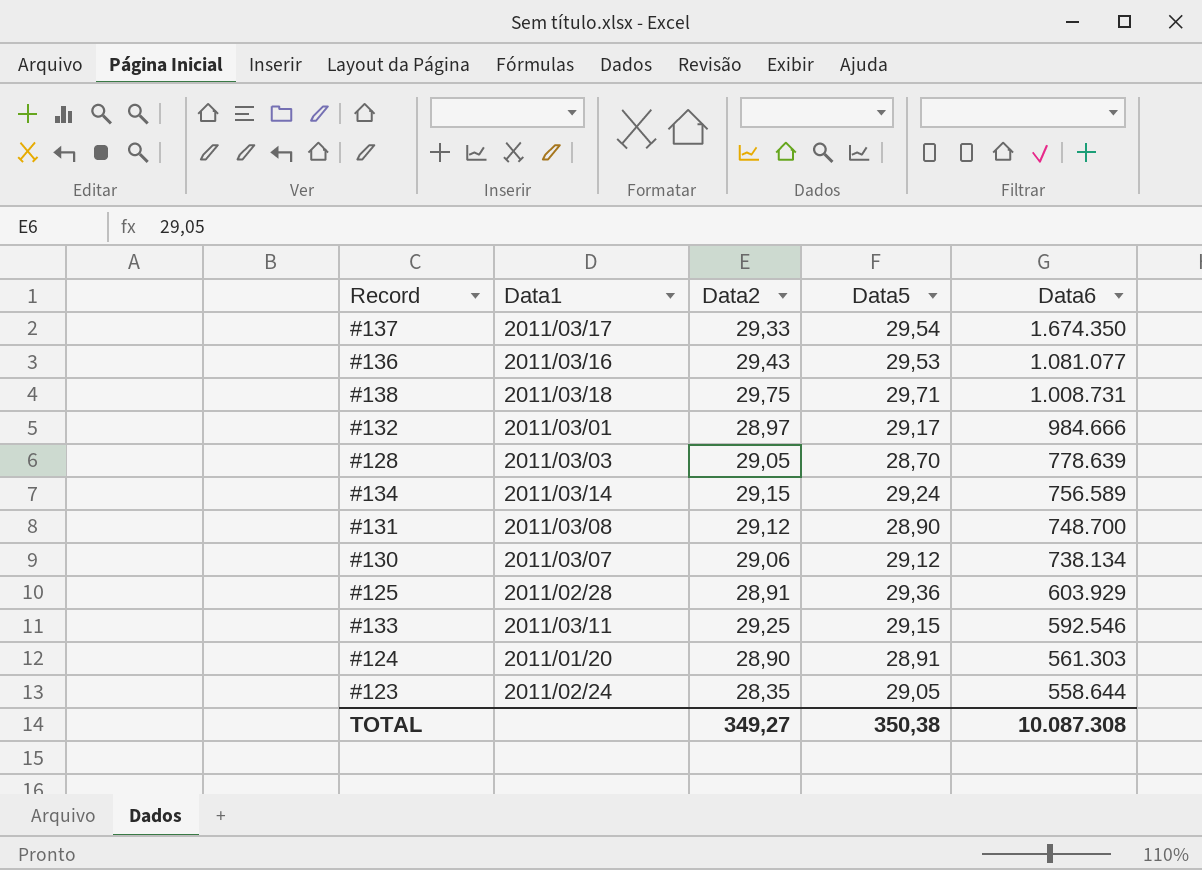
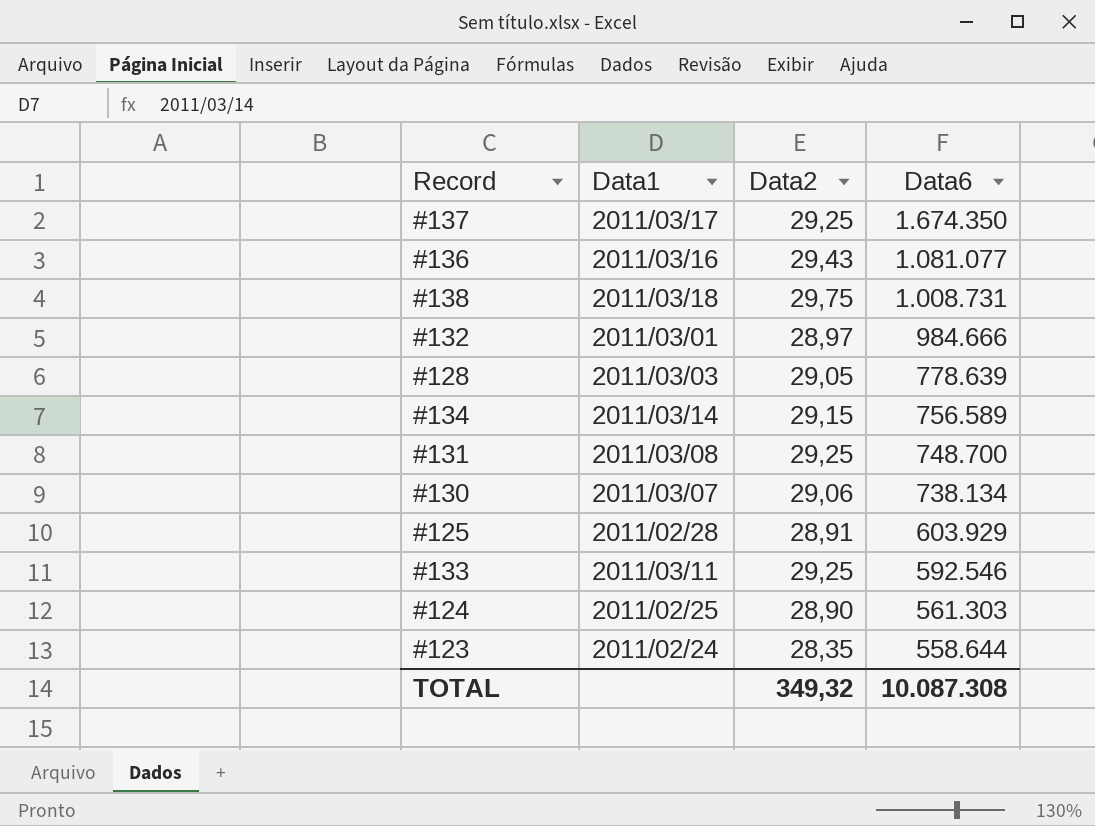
column Data5 | position: 4 -> none
#137 | Data2: 29,33 -> 29,25
#131 | Data2: 29,12 -> 29,25
#124 | Data1: 2011/01/20 -> 2011/02/25
TOTAL | Data2: 349,27 -> 349,32

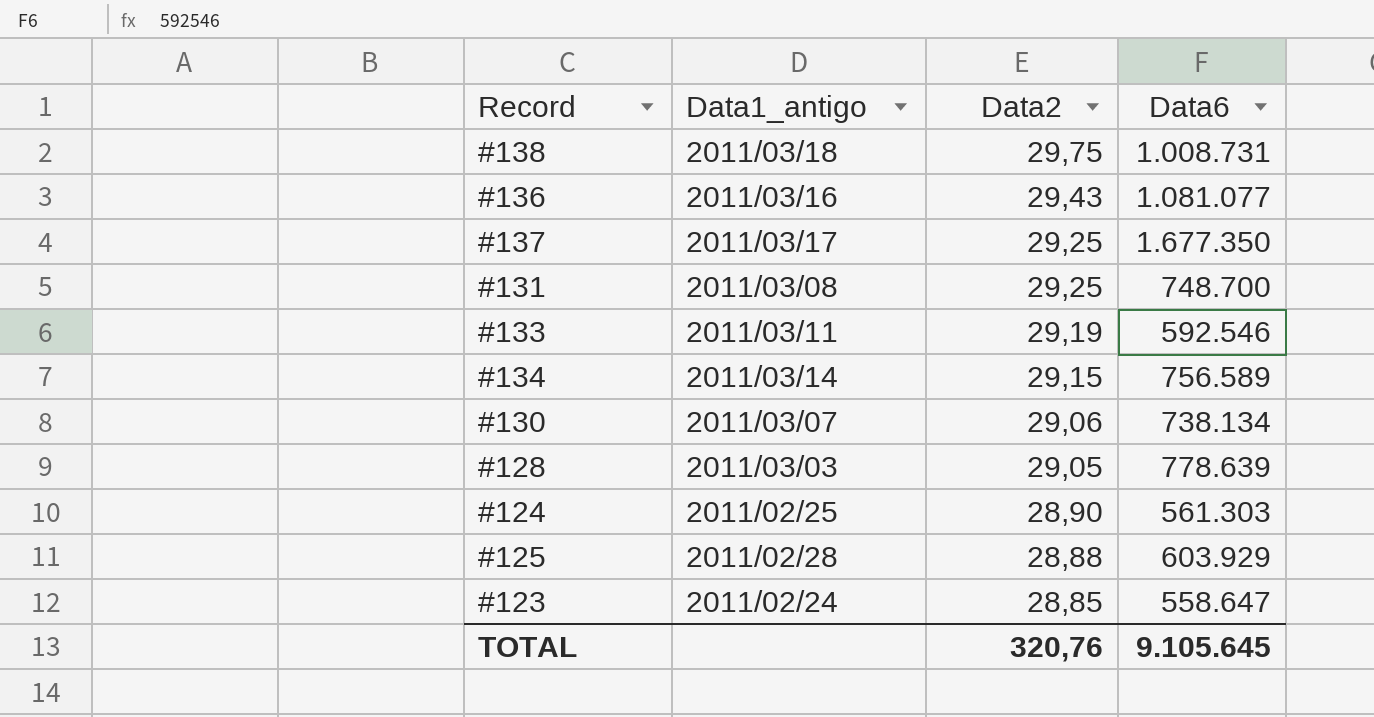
row order: Data6 descending -> Data2 descending
column name: Data1 -> Data1_antigo
row #132: 2011/03/01 | 28,97 | 984.666 -> none
#137 | Data6: 1.674.350 -> 1.677.350
#133 | Data2: 29,25 -> 29,19
#125 | Data2: 28,91 -> 28,88
#123 | Data2: 28,35 -> 28,85
#123 | Data6: 558.644 -> 558.647
TOTAL | Data2: 349,32 -> 320,76
TOTAL | Data6: 10.087.308 -> 9.105.645

